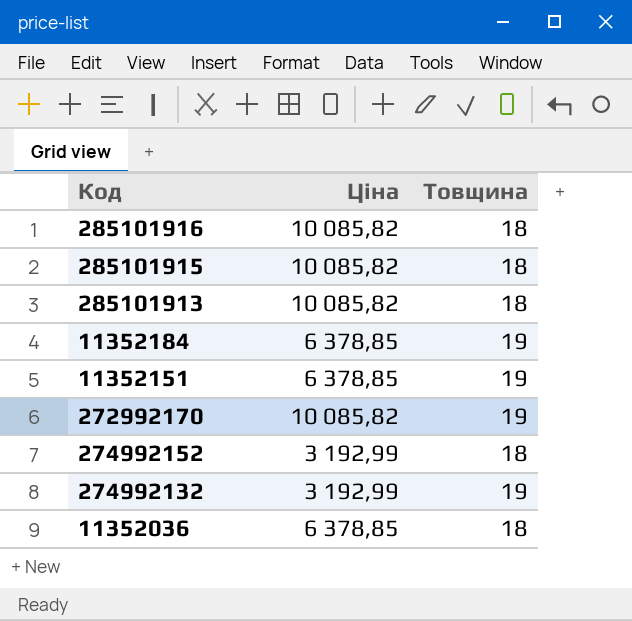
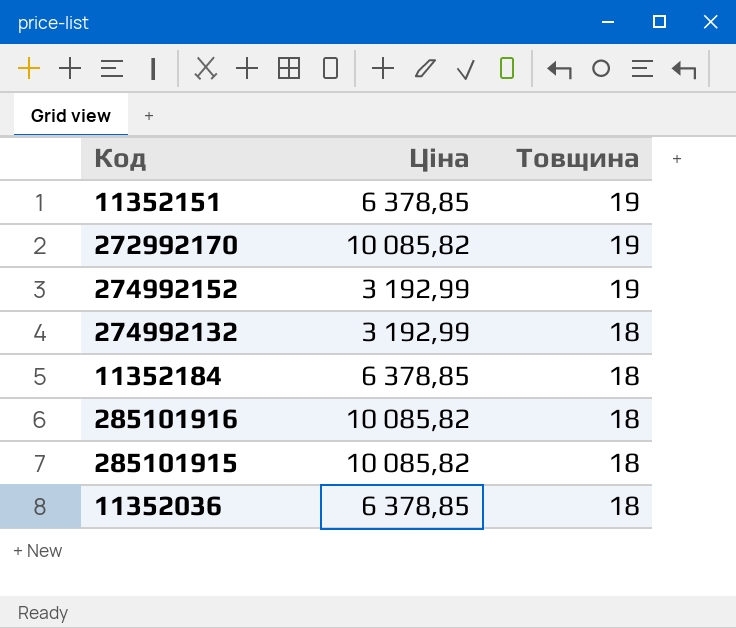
row order: none -> Товщина descending
row 285101913: 10 085,82 | 18 -> none
274992152 | Товщина: 18 -> 19
274992132 | Товщина: 19 -> 18
11352184 | Товщина: 19 -> 18

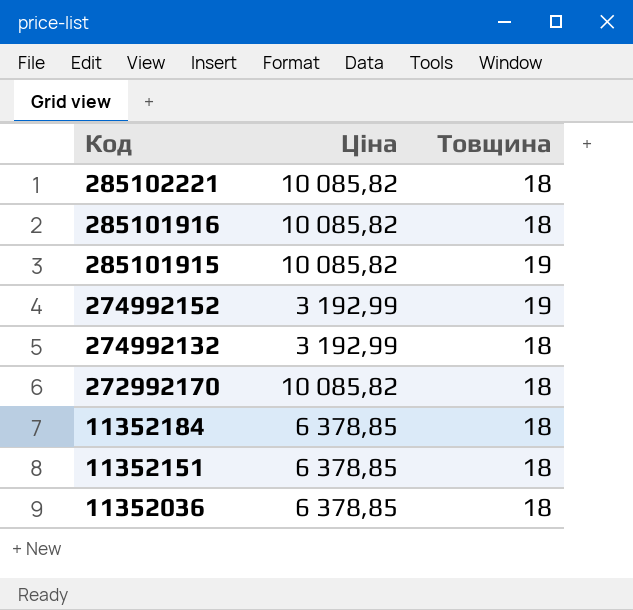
row order: Товщина descending -> Код descending
row 285102221: none -> 10 085,82 | 18
285101915 | Товщина: 18 -> 19
272992170 | Товщина: 19 -> 18
11352151 | Товщина: 19 -> 18

